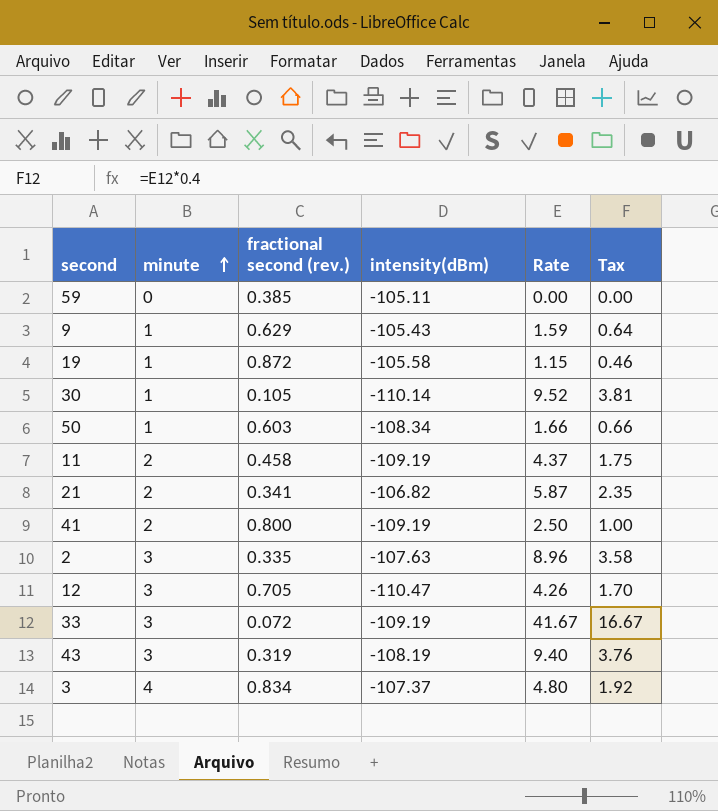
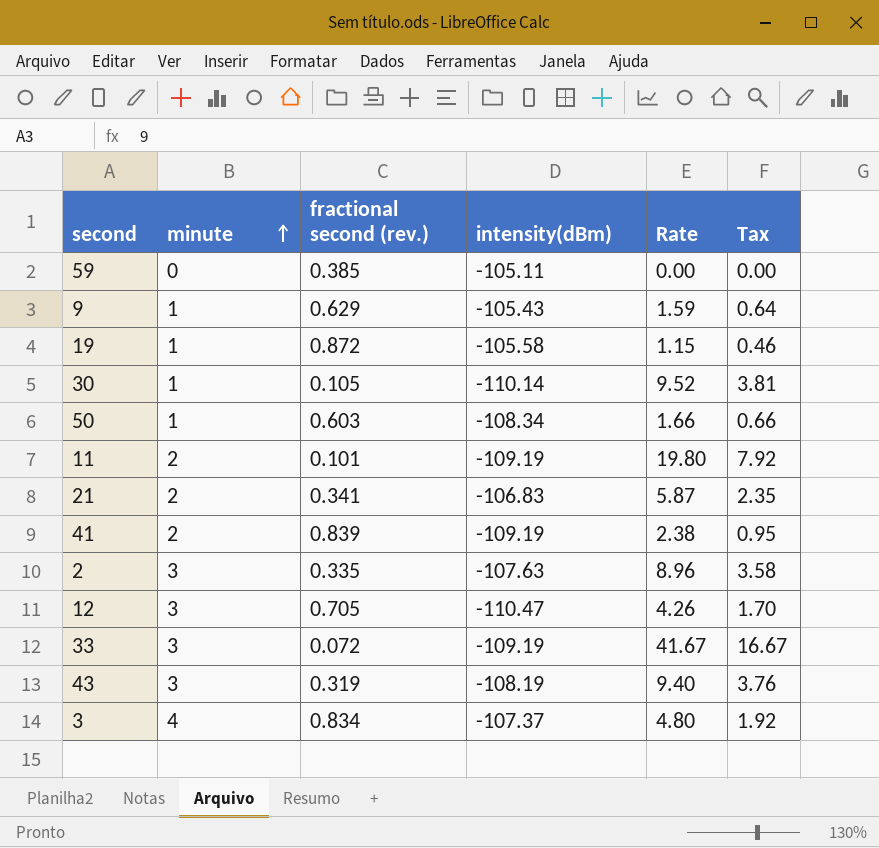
11 | fractional second (rev.): 0.458 -> 0.101
11 | Rate: 4.37 -> 19.80
11 | Tax: 1.75 -> 7.92
21 | intensity(dBm): -106.82 -> -106.83
41 | fractional second (rev.): 0.800 -> 0.839
41 | Rate: 2.50 -> 2.38
41 | Tax: 1.00 -> 0.95

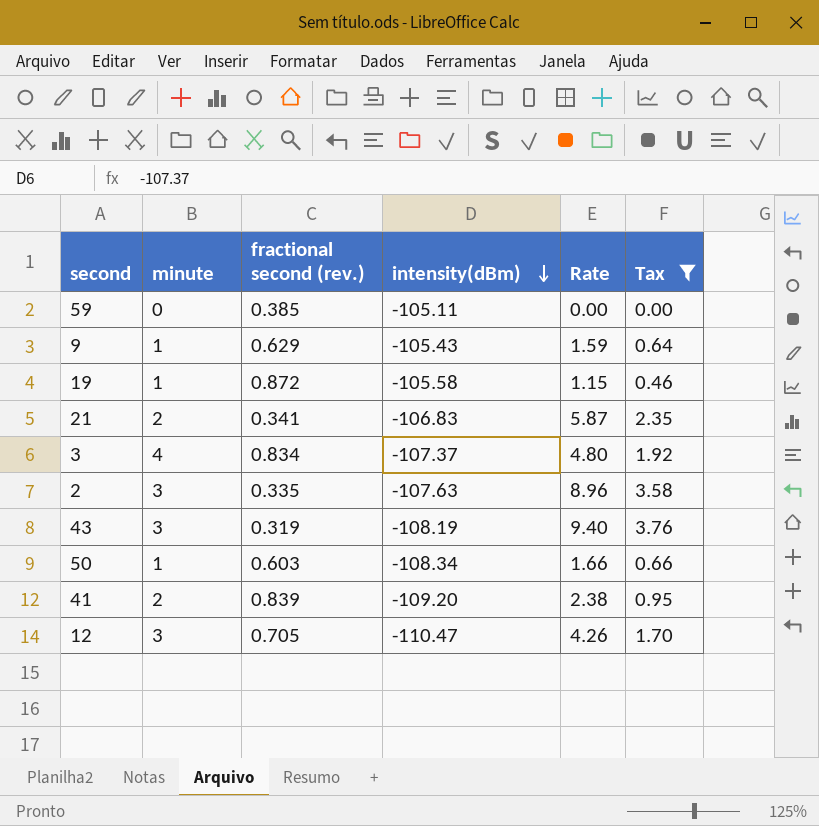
filter: none -> Tax <= 3.76
row order: minute ascending -> intensity(dBm) descending
41 | intensity(dBm): -109.19 -> -109.20

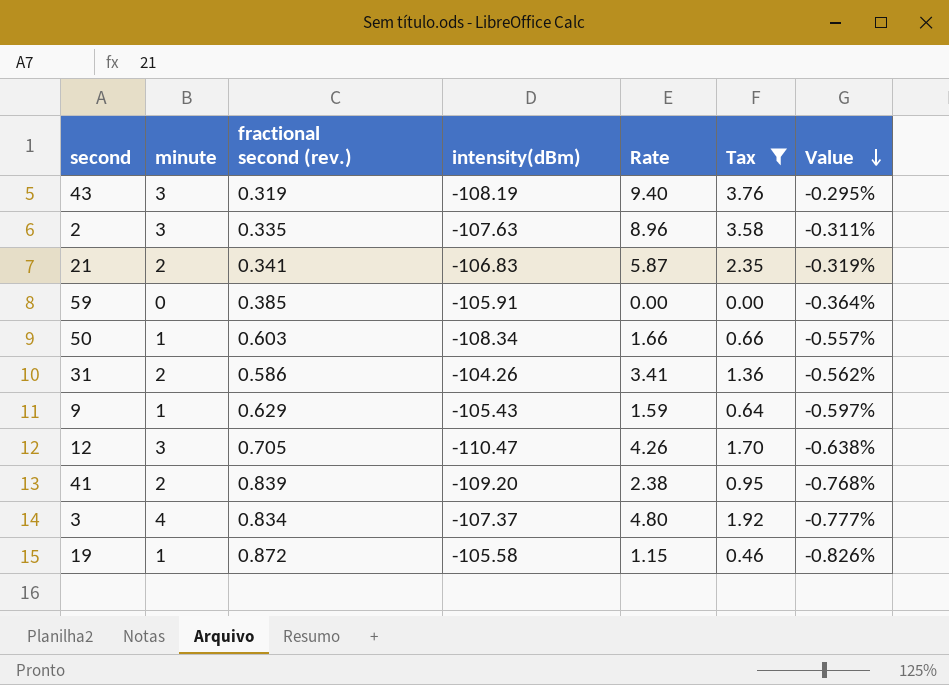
row order: intensity(dBm) descending -> Value descending
column Value | formula: none -> [fractional second (rev.)] / [intensity(dBm)]
59 | intensity(dBm): -105.11 -> -105.91
row 31: none -> 2 | 0.586 | -104.26 | 3.41 | 1.36 | -0.562%

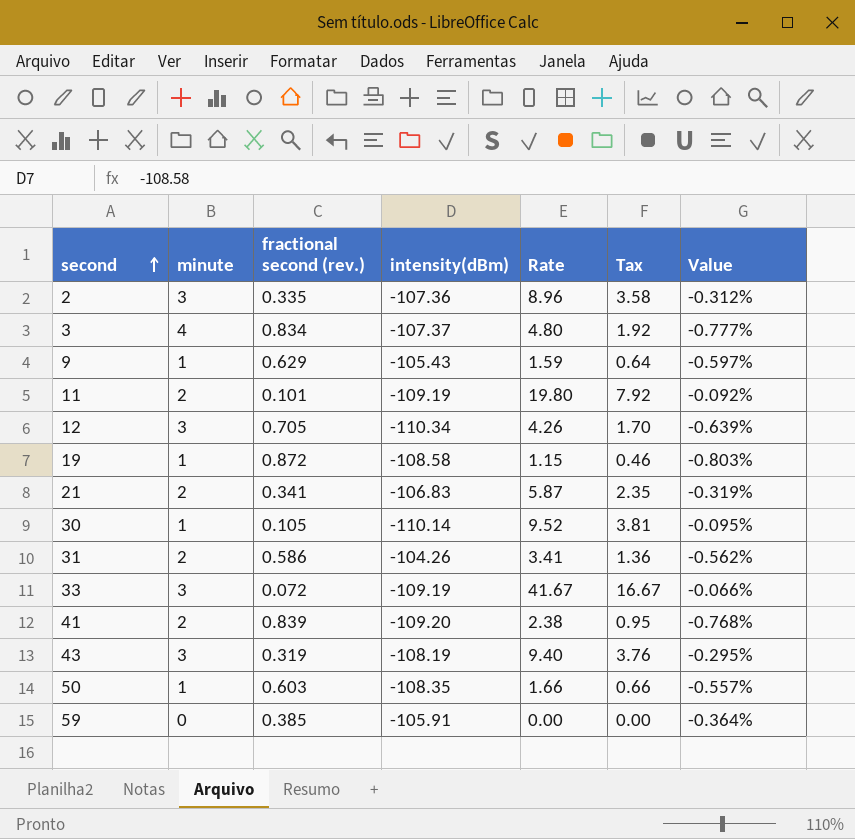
filter: Tax <= 3.76 -> none
row order: Value descending -> second ascending
2 | intensity(dBm): -107.63 -> -107.36
2 | Value: -0.311% -> -0.312%
12 | intensity(dBm): -110.47 -> -110.34
12 | Value: -0.638% -> -0.639%
19 | intensity(dBm): -105.58 -> -108.58
19 | Value: -0.826% -> -0.803%
50 | intensity(dBm): -108.34 -> -108.35

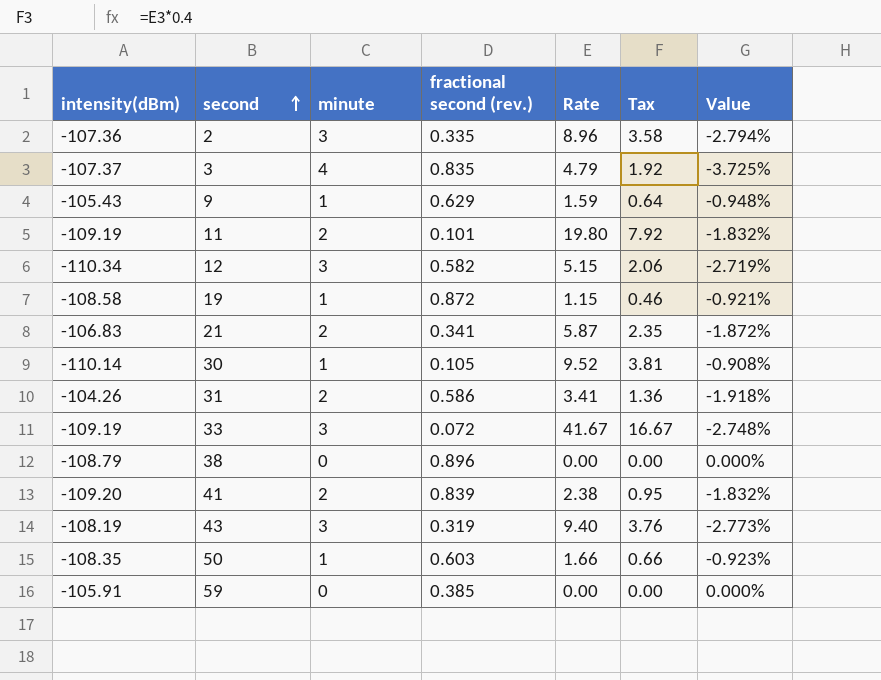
column intensity(dBm) | position: 4 -> 1
column Value | formula: [fractional second (rev.)] / [intensity(dBm)] -> [minute] / [intensity(dBm)]
3 | fractional second (rev.): 0.834 -> 0.835
3 | Rate: 4.80 -> 4.79
12 | fractional second (rev.): 0.705 -> 0.582
12 | Rate: 4.26 -> 5.15
12 | Tax: 1.70 -> 2.06
row 38: none -> -108.79 | 0 | 0.896 | 0.00 | 0.00 | 0.000%

